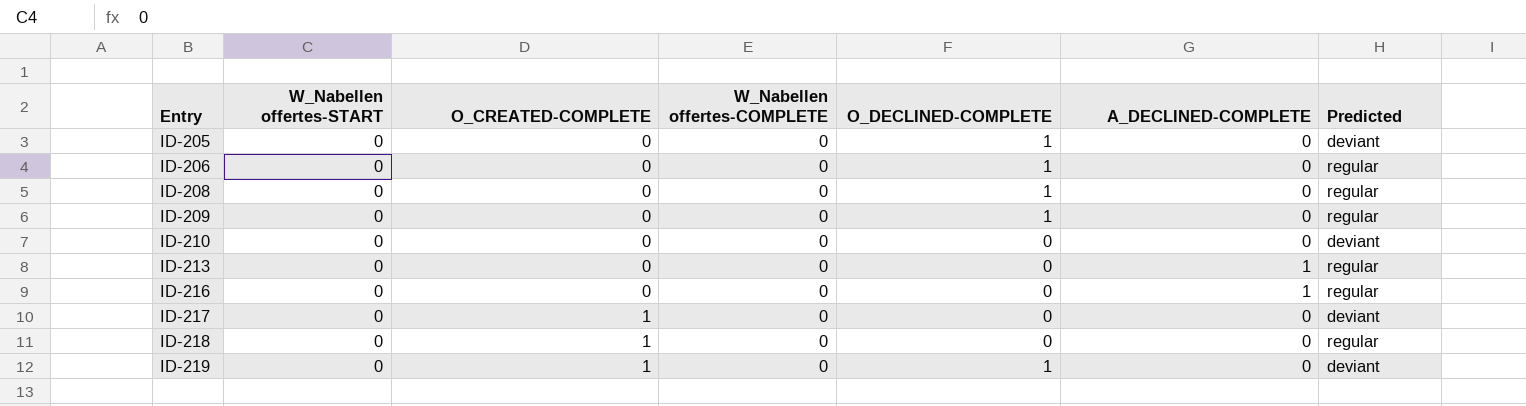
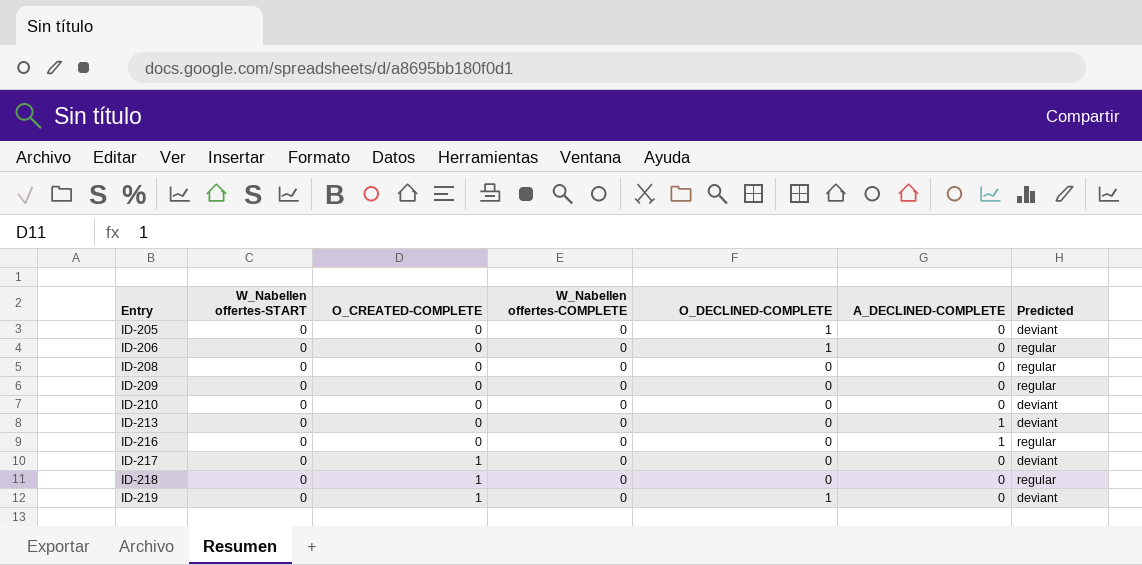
ID-208 | O_DECLINED-COMPLETE: 1 -> 0
ID-209 | O_DECLINED-COMPLETE: 1 -> 0
ID-213 | Predicted: regular -> deviant

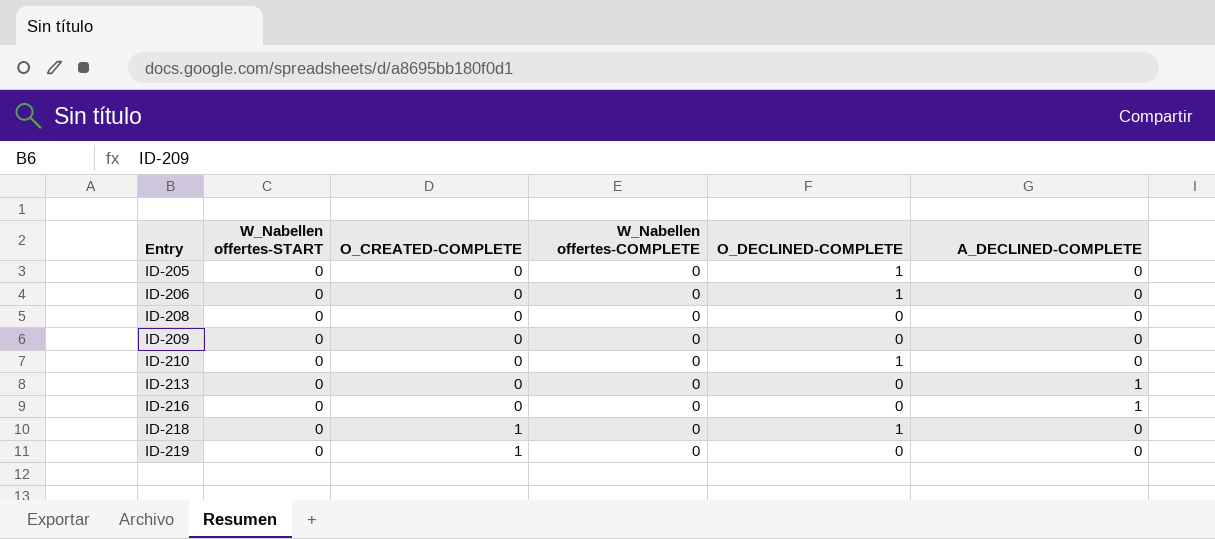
column Predicted | position: 7 -> none
row ID-217: 0 | 1 | 0 | 0 | 0 | deviant -> none
ID-210 | O_DECLINED-COMPLETE: 0 -> 1
ID-218 | O_DECLINED-COMPLETE: 0 -> 1
ID-219 | O_DECLINED-COMPLETE: 1 -> 0

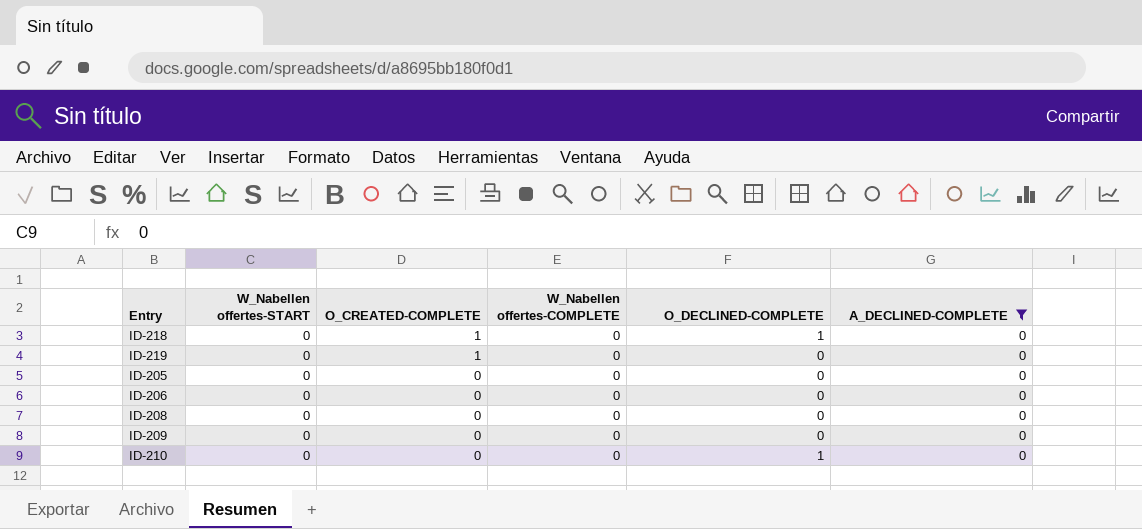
filter: none -> A_DECLINED-COMPLETE = 0
row order: Entry ascending -> O_CREATED-COMPLETE descending
ID-205 | O_DECLINED-COMPLETE: 1 -> 0
ID-206 | O_DECLINED-COMPLETE: 1 -> 0

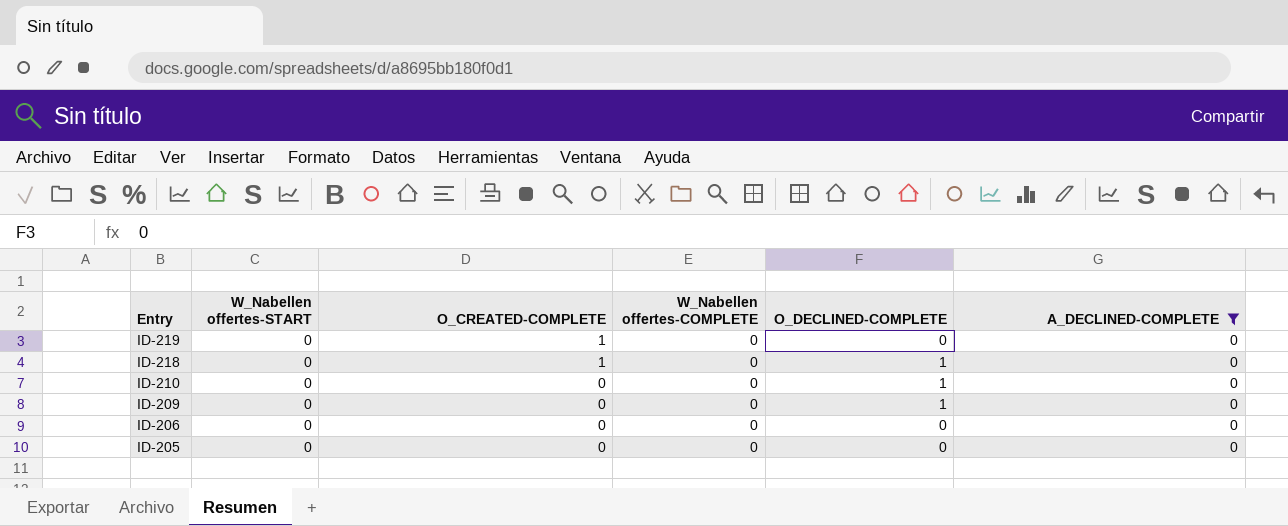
row order: O_CREATED-COMPLETE descending -> Entry descending
row ID-208: 0 | 0 | 0 | 0 | 0 -> none
ID-209 | O_DECLINED-COMPLETE: 0 -> 1

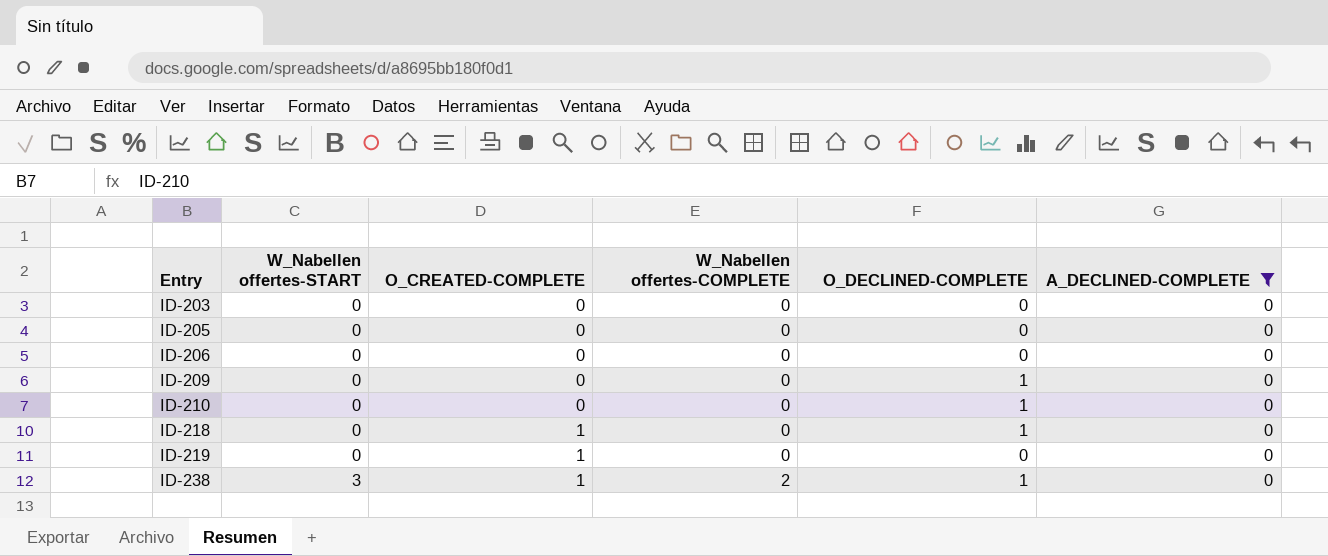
row order: Entry descending -> Entry ascending
row ID-203: none -> 0 | 0 | 0 | 0 | 0
row ID-238: none -> 3 | 1 | 2 | 1 | 0

